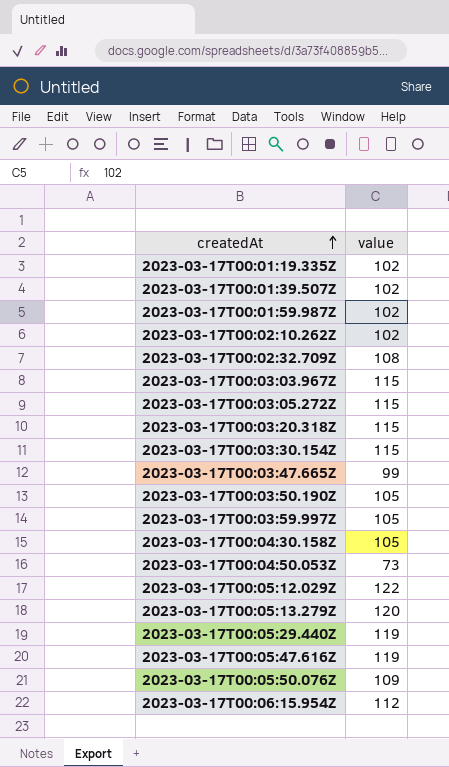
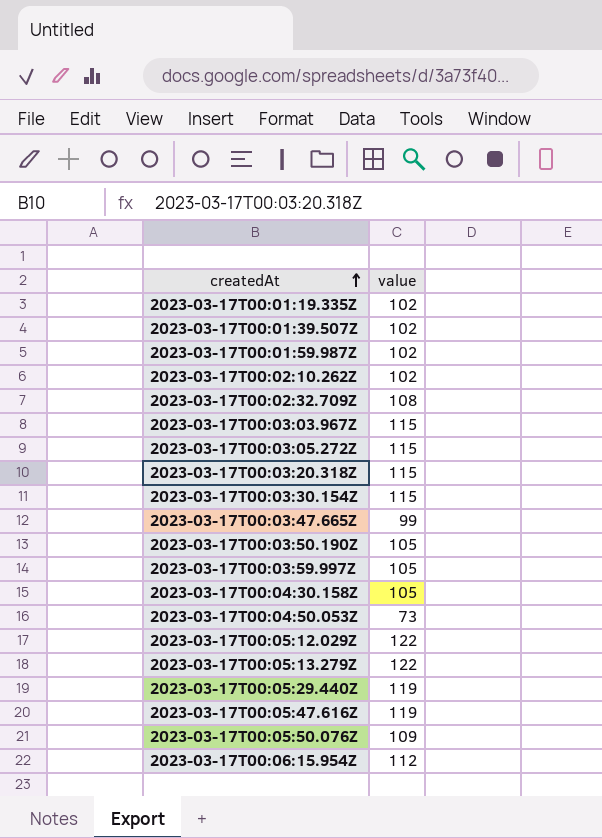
2023-03-17T00:05:13.279Z | value: 120 -> 122

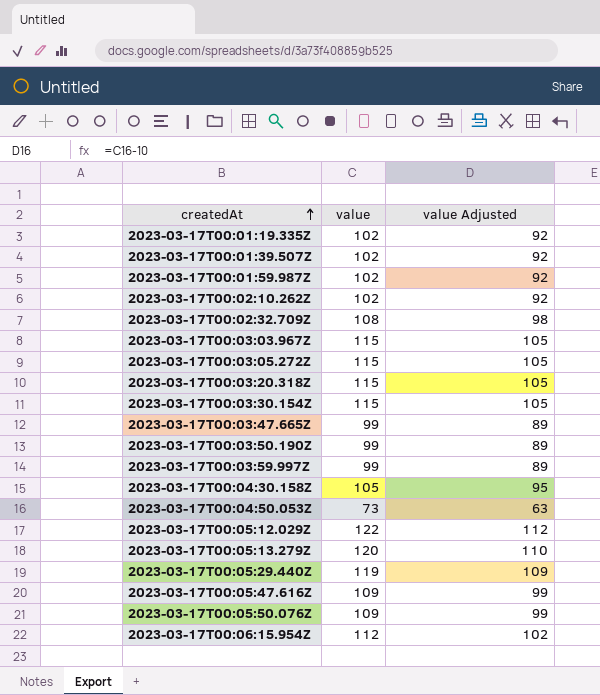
column value Adjusted | formula: none -> [value] - 10
2023-03-17T00:03:50.190Z | value: 105 -> 99
2023-03-17T00:03:59.997Z | value: 105 -> 99
2023-03-17T00:05:13.279Z | value: 122 -> 120
2023-03-17T00:05:47.616Z | value: 119 -> 109

